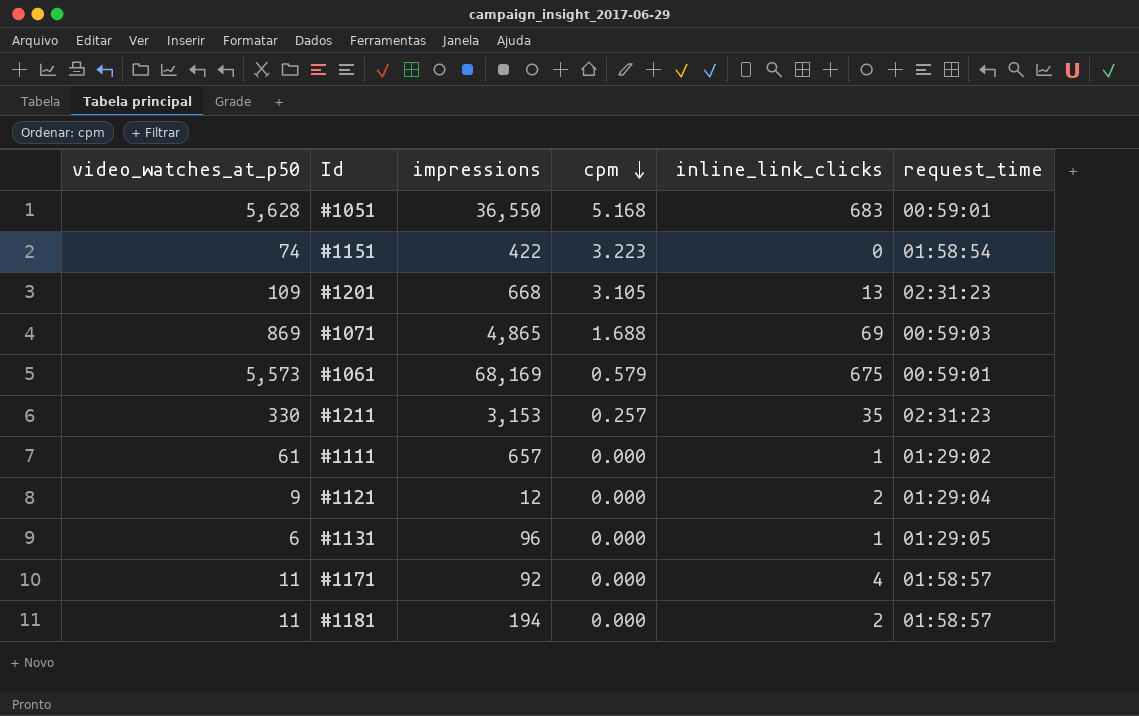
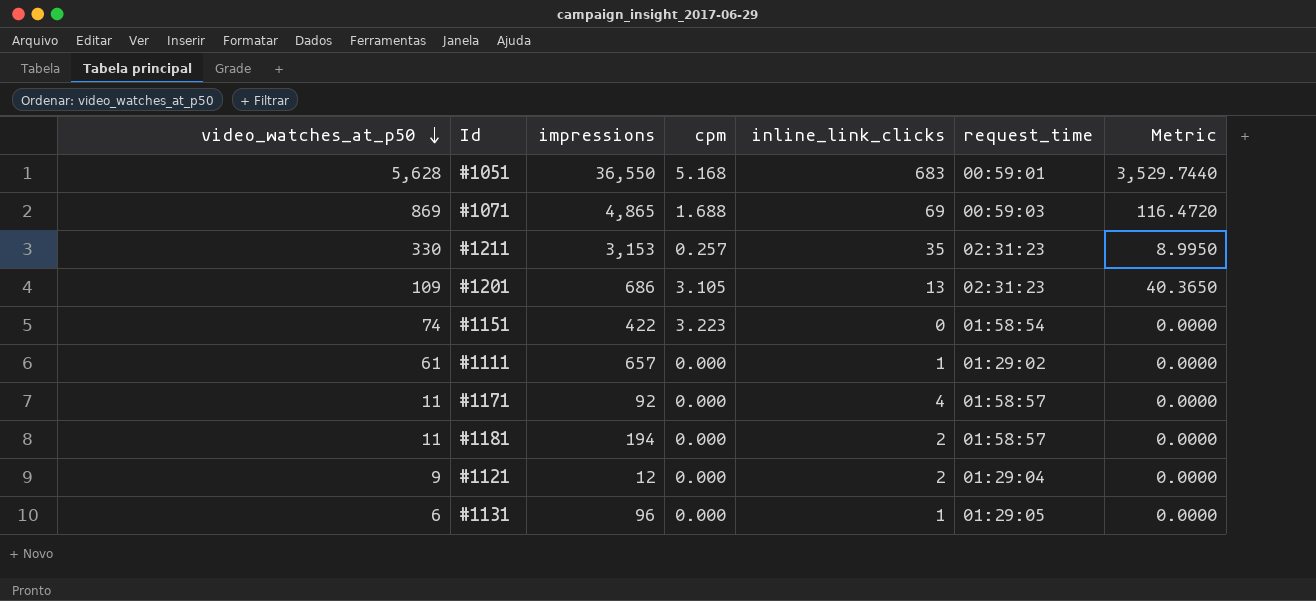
row order: cpm descending -> video_watches_at_p50 descending
column Metric | formula: none -> [cpm] * [inline_link_clicks]
row #1061: 5,573 | 68,169 | 0.579 | 675 | 00:59:01 -> none
#1201 | impressions: 668 -> 686

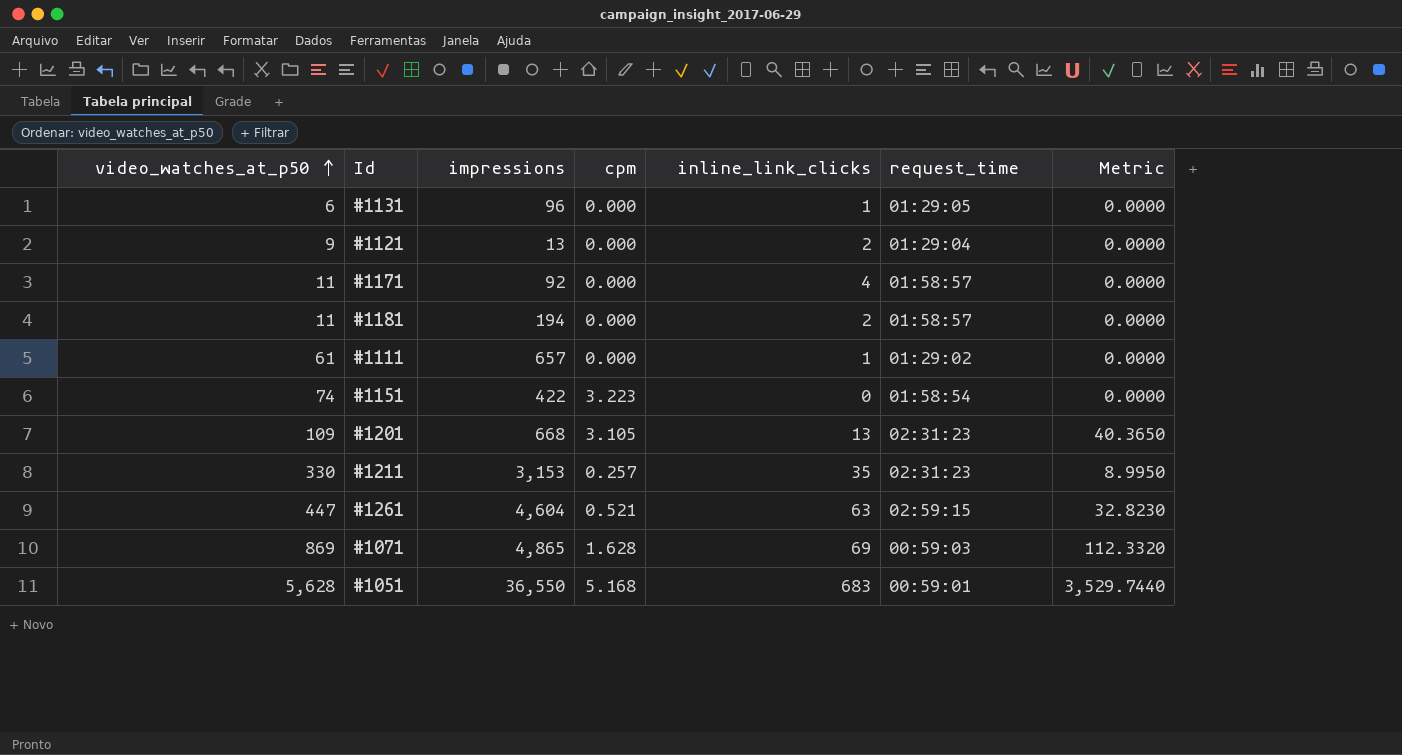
row order: video_watches_at_p50 descending -> video_watches_at_p50 ascending
#1121 | impressions: 12 -> 13
#1201 | impressions: 686 -> 668
row #1261: none -> 447 | 4,604 | 0.521 | 63 | 02:59:15 | 32.8230
#1071 | cpm: 1.688 -> 1.628
#1071 | Metric: 116.4720 -> 112.3320

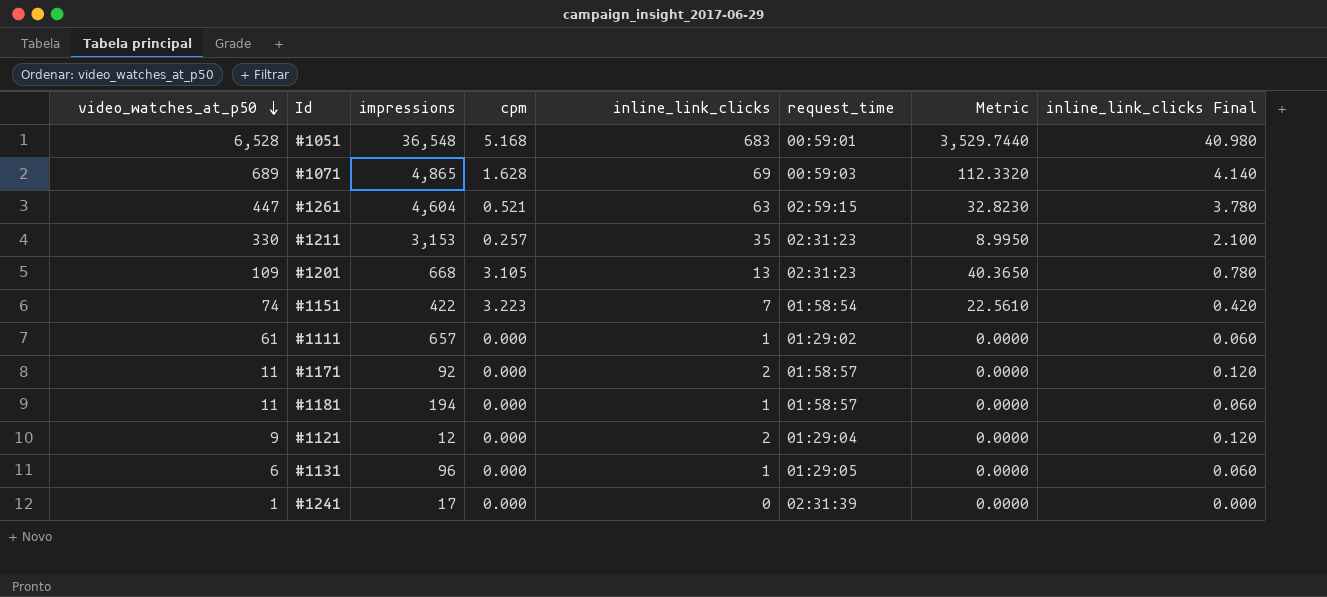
row order: video_watches_at_p50 ascending -> video_watches_at_p50 descending
column inline_link_clicks Final | formula: none -> [inline_link_clicks] * 0.06
#1051 | video_watches_at_p50: 5,628 -> 6,528
#1051 | impressions: 36,550 -> 36,548
#1071 | video_watches_at_p50: 869 -> 689
#1151 | inline_link_clicks: 0 -> 7
#1151 | Metric: 0.0000 -> 22.5610
#1171 | inline_link_clicks: 4 -> 2
#1181 | inline_link_clicks: 2 -> 1
#1121 | impressions: 13 -> 12
row #1241: none -> 1 | 17 | 0.000 | 0 | 02:31:39 | 0.0000 | 0.000

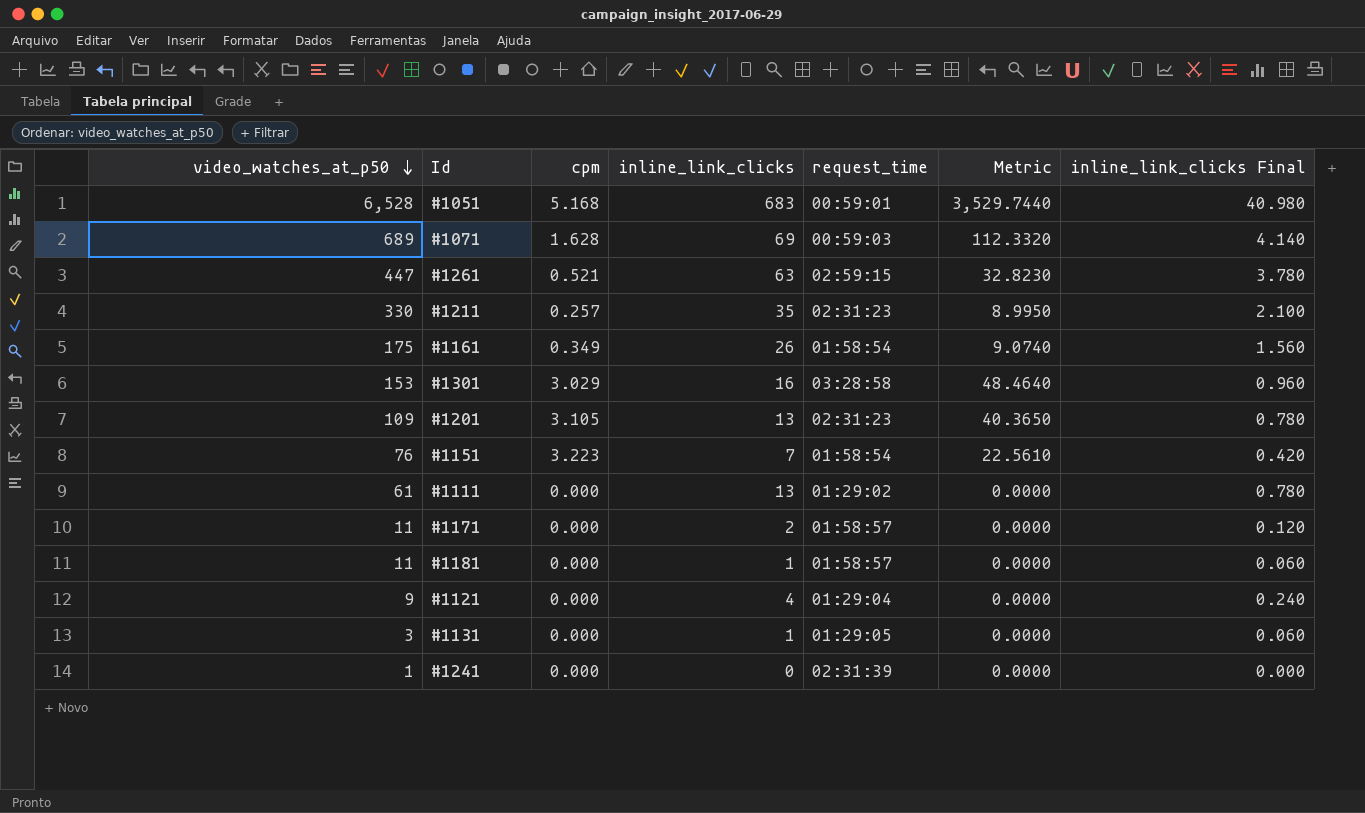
column impressions | position: 3 -> none
row #1161: none -> 175 | 0.349 | 26 | 01:58:54 | 9.0740 | 1.560
row #1301: none -> 153 | 3.029 | 16 | 03:28:58 | 48.4640 | 0.960
#1151 | video_watches_at_p50: 74 -> 76
#1111 | inline_link_clicks: 1 -> 13
#1111 | inline_link_clicks Final: 0.060 -> 0.780
#1121 | inline_link_clicks: 2 -> 4
#1121 | inline_link_clicks Final: 0.120 -> 0.240
#1131 | video_watches_at_p50: 6 -> 3

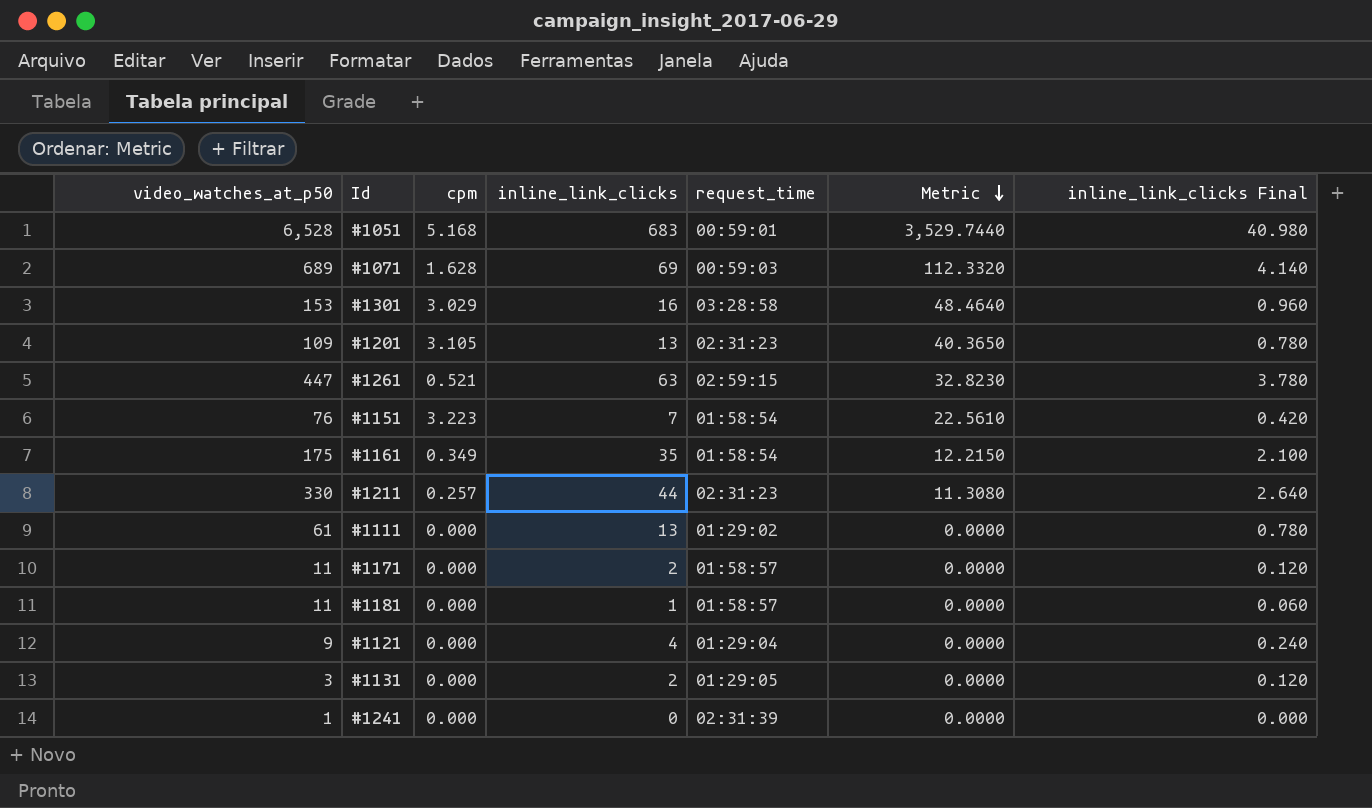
row order: video_watches_at_p50 descending -> Metric descending
#1161 | inline_link_clicks: 26 -> 35
#1161 | Metric: 9.0740 -> 12.2150
#1161 | inline_link_clicks Final: 1.560 -> 2.100
#1211 | inline_link_clicks: 35 -> 44
#1211 | Metric: 8.9950 -> 11.3080
#1211 | inline_link_clicks Final: 2.100 -> 2.640
#1131 | inline_link_clicks: 1 -> 2
#1131 | inline_link_clicks Final: 0.060 -> 0.120

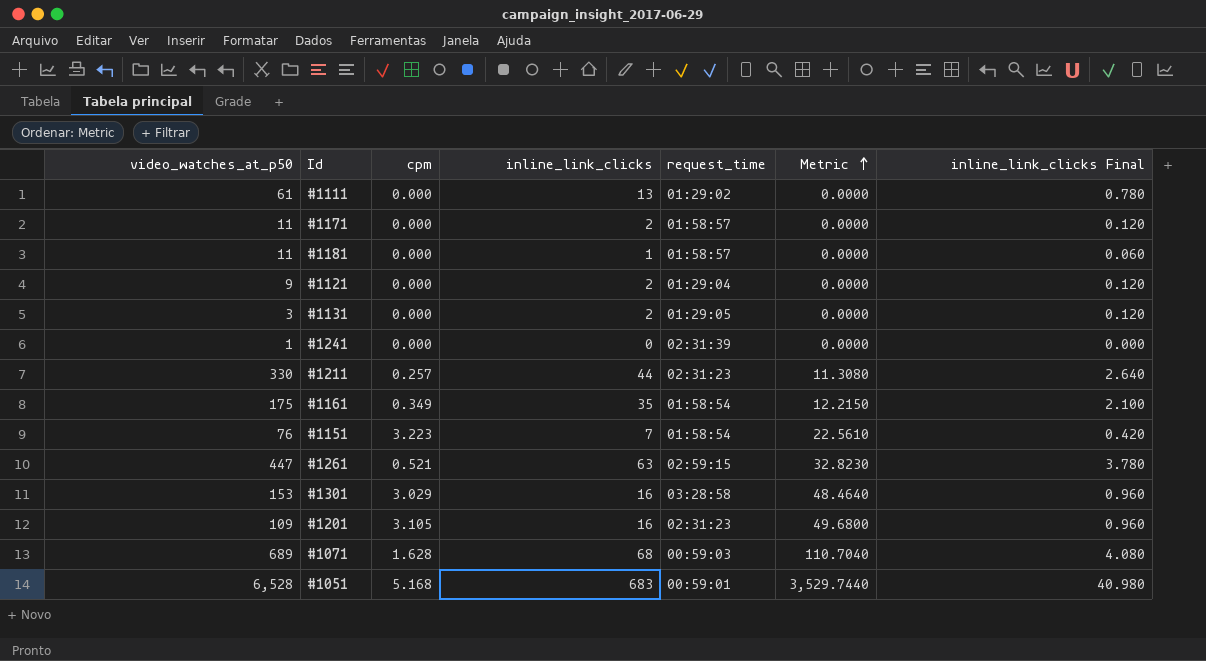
row order: Metric descending -> Metric ascending
#1121 | inline_link_clicks: 4 -> 2
#1121 | inline_link_clicks Final: 0.240 -> 0.120
#1201 | inline_link_clicks: 13 -> 16
#1201 | Metric: 40.3650 -> 49.6800
#1201 | inline_link_clicks Final: 0.780 -> 0.960
#1071 | inline_link_clicks: 69 -> 68
#1071 | Metric: 112.3320 -> 110.7040
#1071 | inline_link_clicks Final: 4.140 -> 4.080

